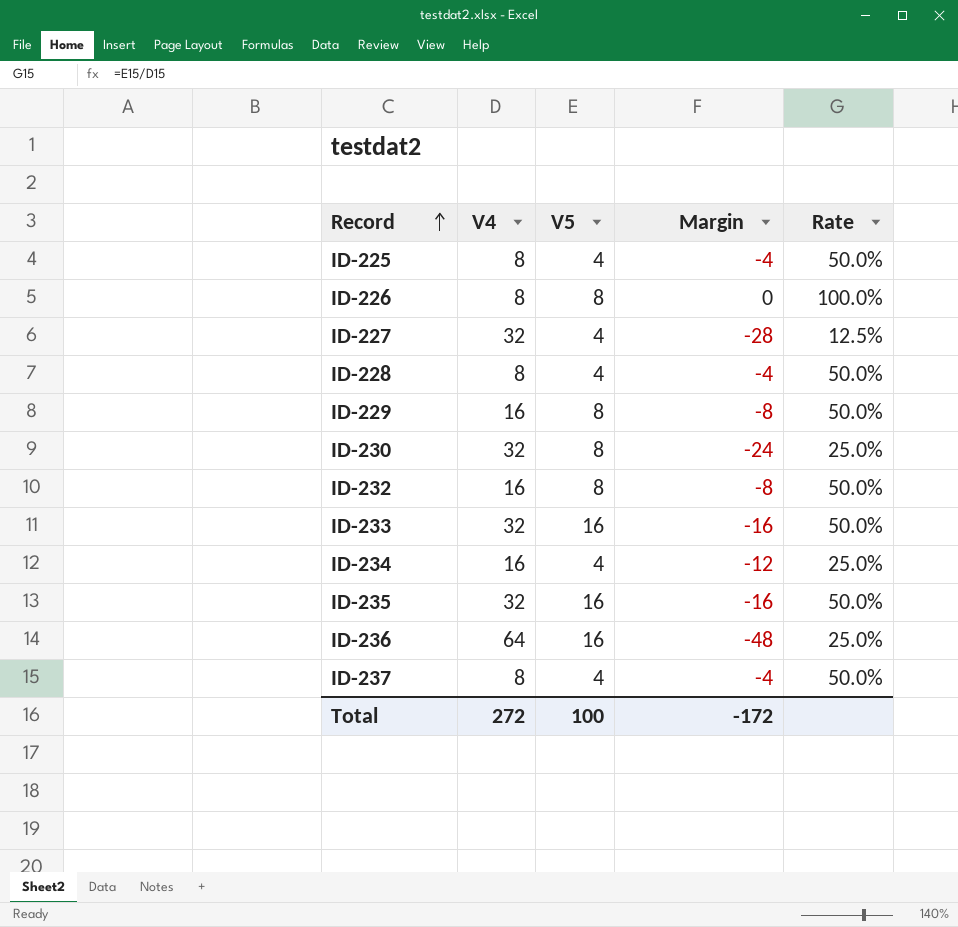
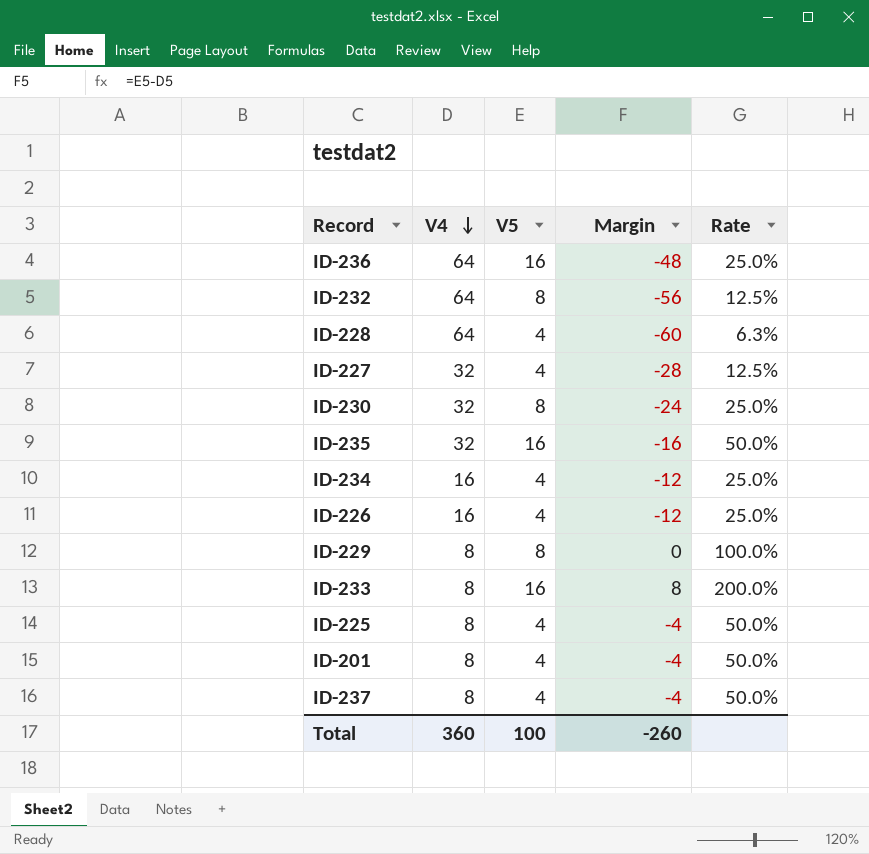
row order: Record ascending -> V4 descending
ID-232 | V4: 16 -> 64
ID-232 | Margin: -8 -> -56
ID-232 | Rate: 50.0% -> 12.5%
ID-228 | V4: 8 -> 64
ID-228 | Margin: -4 -> -60
ID-228 | Rate: 50.0% -> 6.3%
ID-226 | V4: 8 -> 16
ID-226 | V5: 8 -> 4
ID-226 | Margin: 0 -> -12
ID-226 | Rate: 100.0% -> 25.0%
ID-229 | V4: 16 -> 8
ID-229 | Margin: -8 -> 0
ID-229 | Rate: 50.0% -> 100.0%
ID-233 | V4: 32 -> 8
ID-233 | Margin: -16 -> 8
ID-233 | Rate: 50.0% -> 200.0%
row ID-201: none -> 8 | 4 | -4 | 50.0%
Total | V4: 272 -> 360
Total | Margin: -172 -> -260

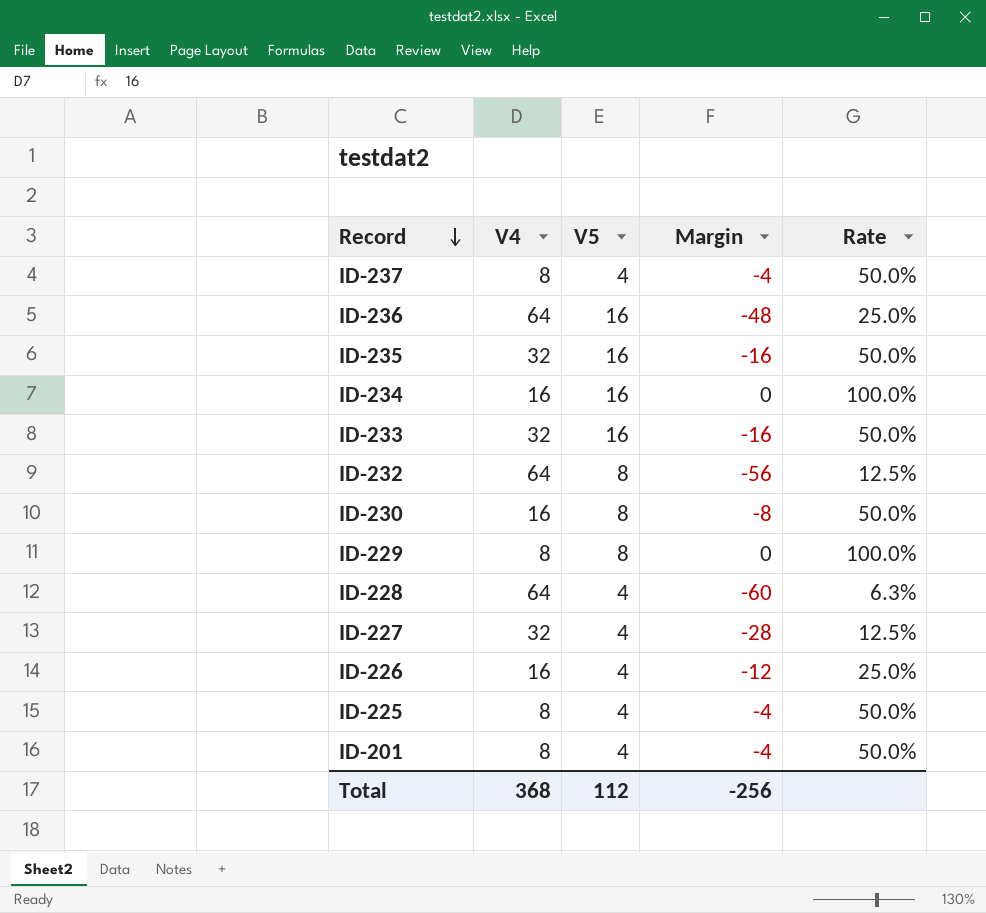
row order: V4 descending -> Record descending
ID-234 | V5: 4 -> 16
ID-234 | Margin: -12 -> 0
ID-234 | Rate: 25.0% -> 100.0%
ID-233 | V4: 8 -> 32
ID-233 | Margin: 8 -> -16
ID-233 | Rate: 200.0% -> 50.0%
ID-230 | V4: 32 -> 16
ID-230 | Margin: -24 -> -8
ID-230 | Rate: 25.0% -> 50.0%
Total | V4: 360 -> 368
Total | V5: 100 -> 112
Total | Margin: -260 -> -256

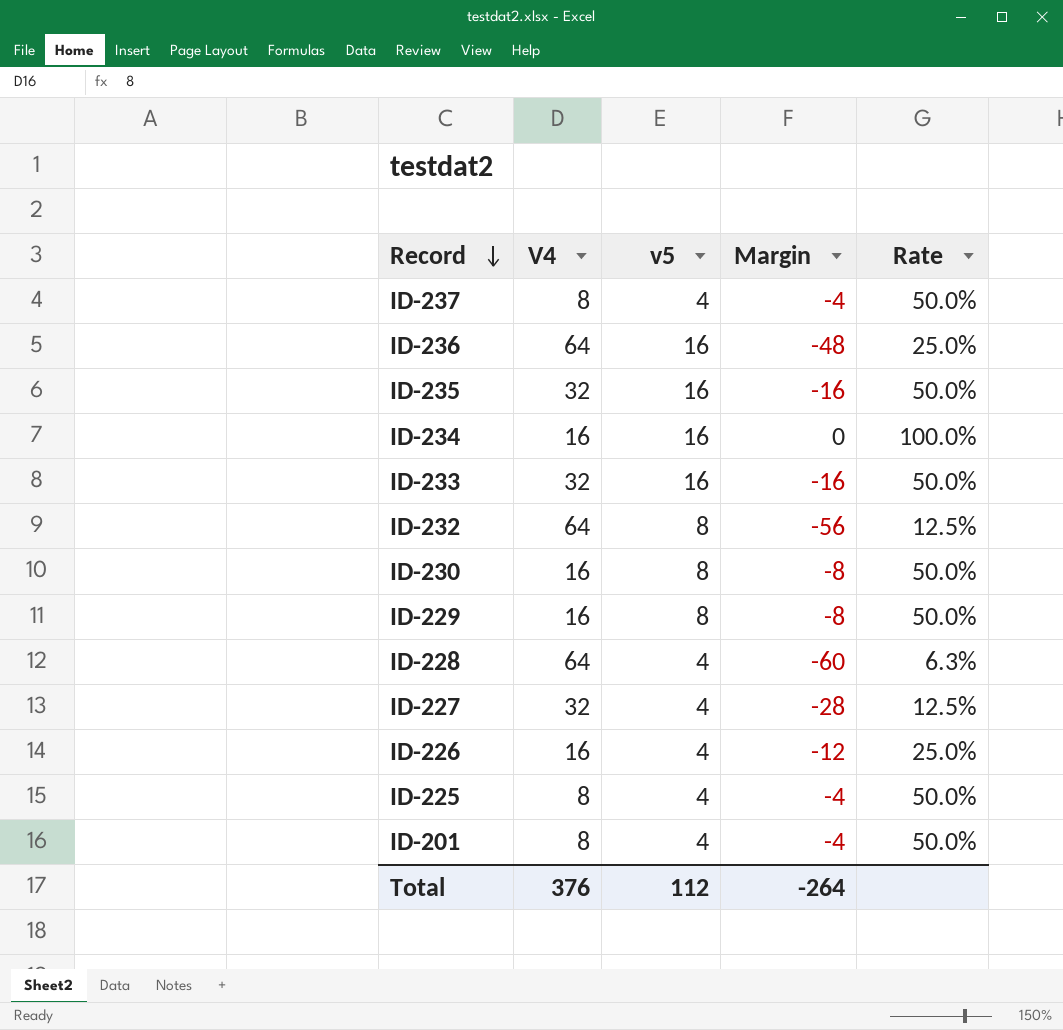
column name: V5 -> v5
ID-229 | V4: 8 -> 16
ID-229 | Margin: 0 -> -8
ID-229 | Rate: 100.0% -> 50.0%
Total | V4: 368 -> 376
Total | Margin: -256 -> -264

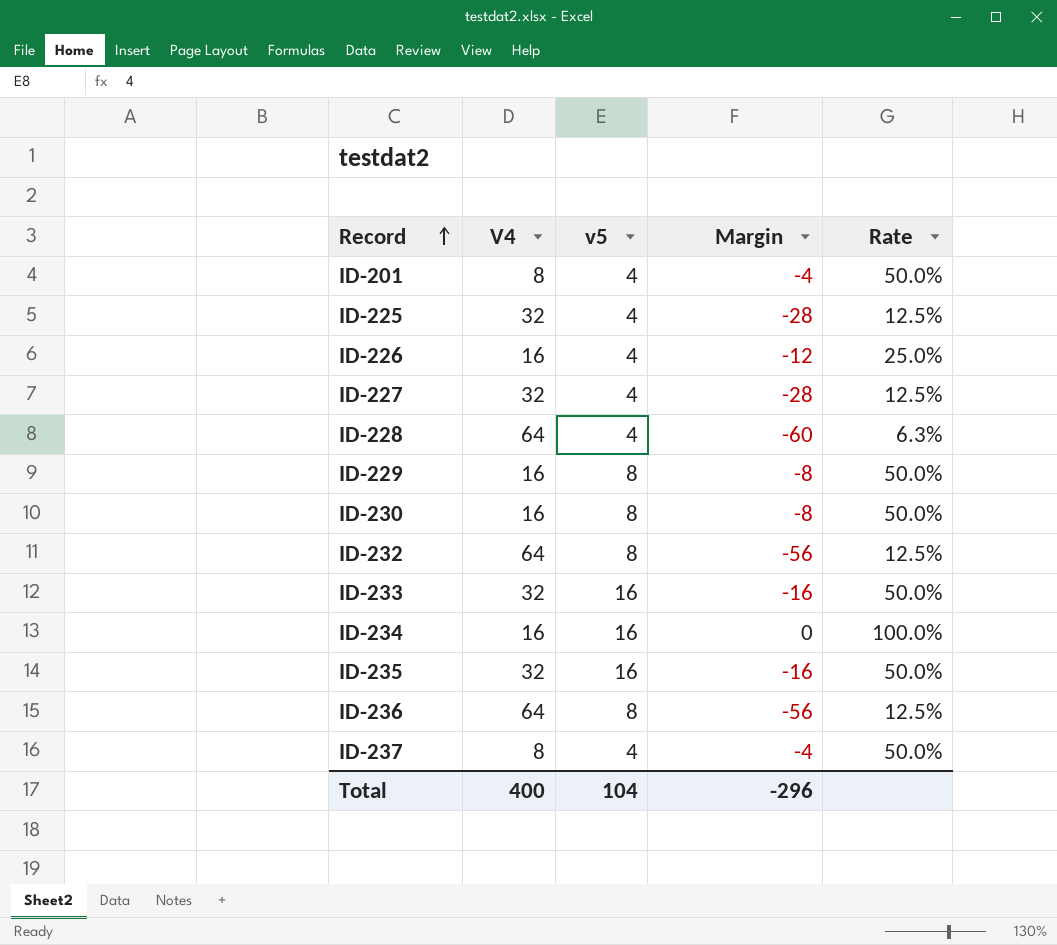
row order: Record descending -> Record ascending
ID-225 | V4: 8 -> 32
ID-225 | Margin: -4 -> -28
ID-225 | Rate: 50.0% -> 12.5%
ID-236 | v5: 16 -> 8
ID-236 | Margin: -48 -> -56
ID-236 | Rate: 25.0% -> 12.5%
Total | V4: 376 -> 400
Total | v5: 112 -> 104
Total | Margin: -264 -> -296

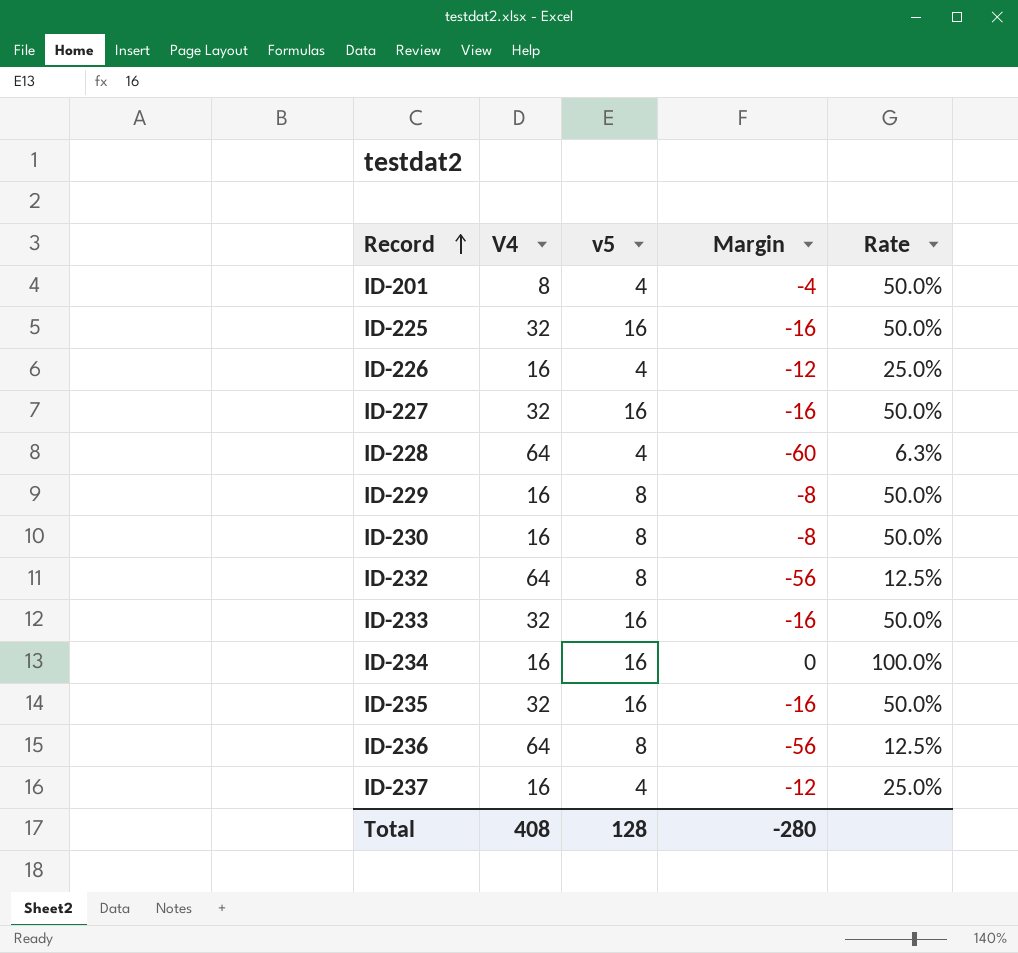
ID-225 | v5: 4 -> 16
ID-225 | Margin: -28 -> -16
ID-225 | Rate: 12.5% -> 50.0%
ID-227 | v5: 4 -> 16
ID-227 | Margin: -28 -> -16
ID-227 | Rate: 12.5% -> 50.0%
ID-237 | V4: 8 -> 16
ID-237 | Margin: -4 -> -12
ID-237 | Rate: 50.0% -> 25.0%
Total | V4: 400 -> 408
Total | v5: 104 -> 128
Total | Margin: -296 -> -280

